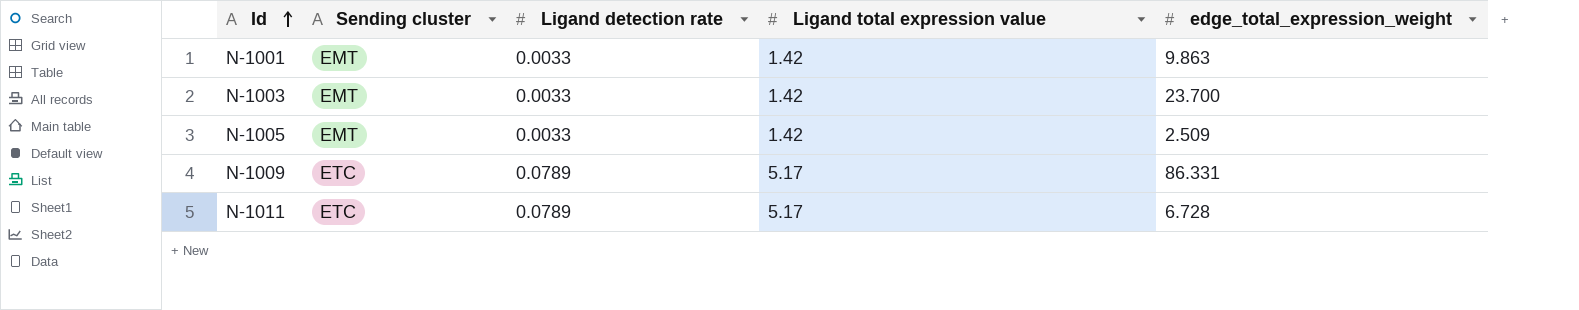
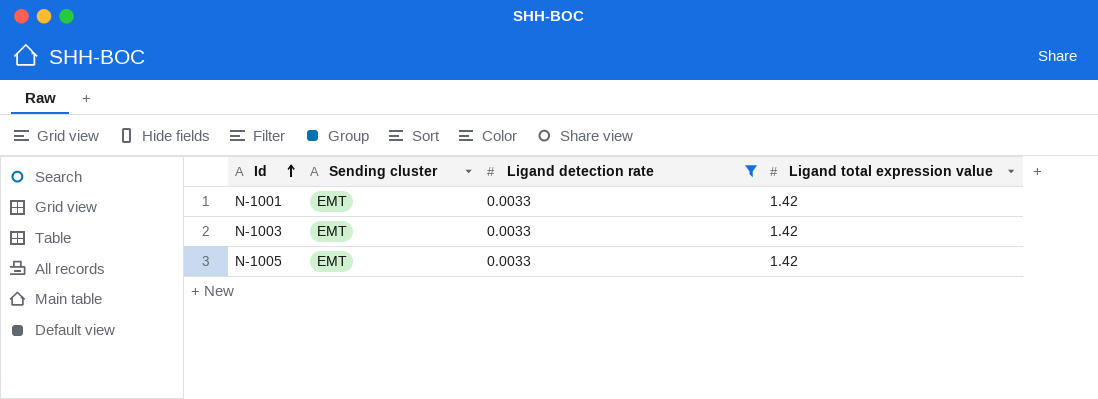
filter: none -> Ligand detection rate = 0.0033
column edge_total_expression_weight | position: 5 -> none

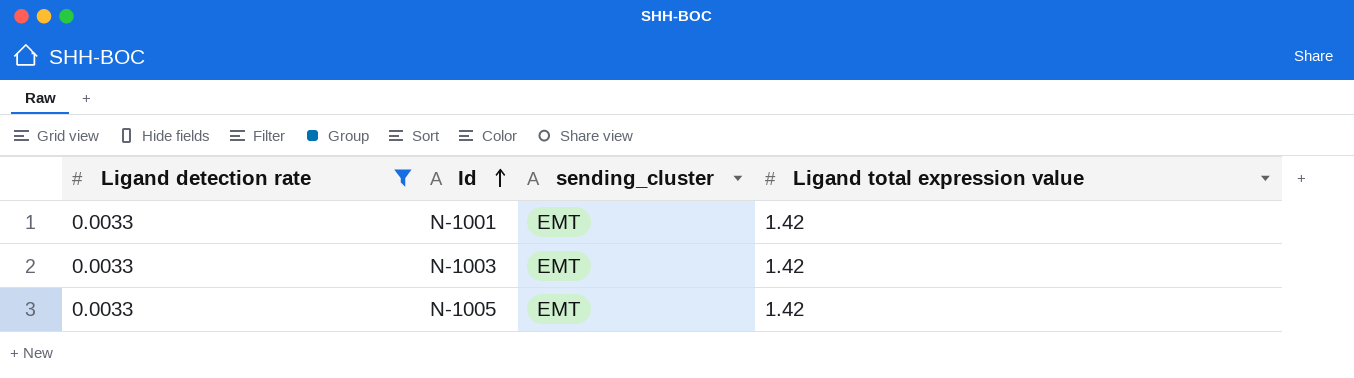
column Ligand detection rate | position: 3 -> 1
column name: Sending cluster -> sending_cluster

